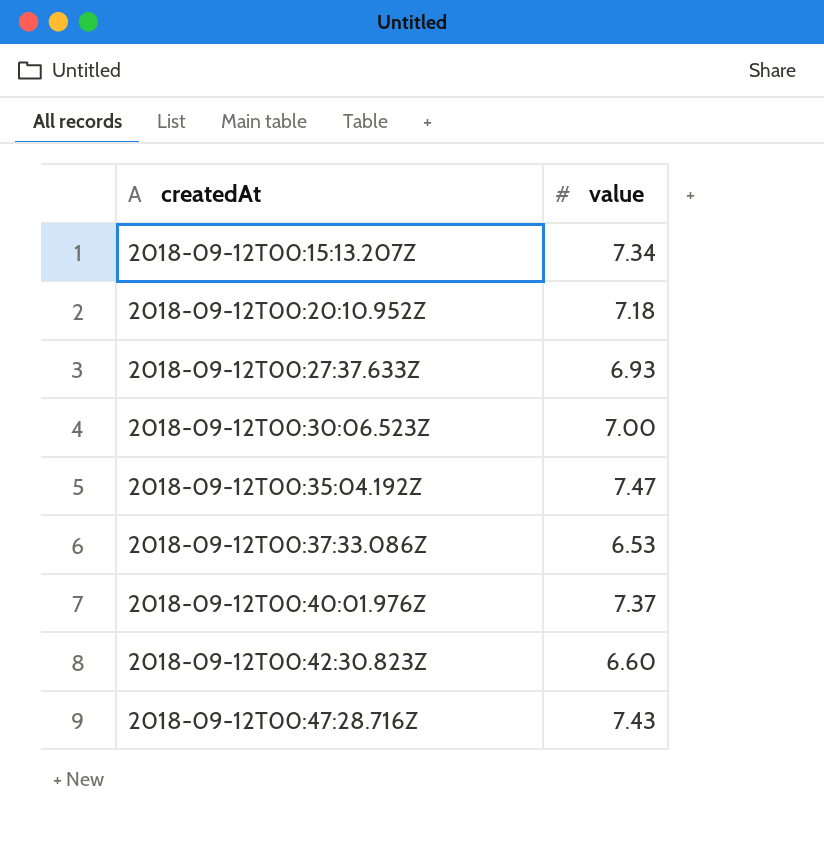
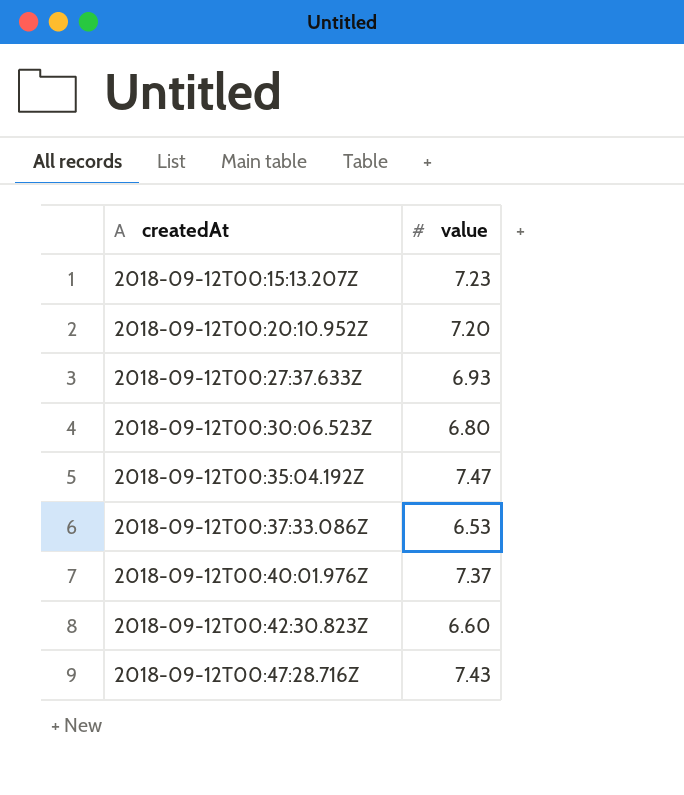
2018-09-12T00:15:13.207Z | value: 7.34 -> 7.23
2018-09-12T00:20:10.952Z | value: 7.18 -> 7.20
2018-09-12T00:30:06.523Z | value: 7.00 -> 6.80

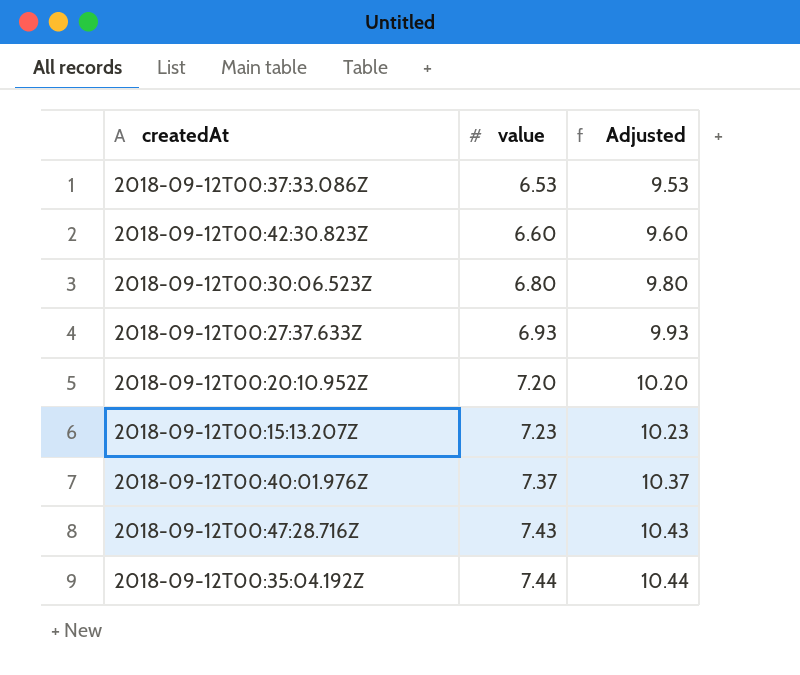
row order: createdAt ascending -> value ascending
column Adjusted | formula: none -> [value] + 3
2018-09-12T00:35:04.192Z | value: 7.47 -> 7.44

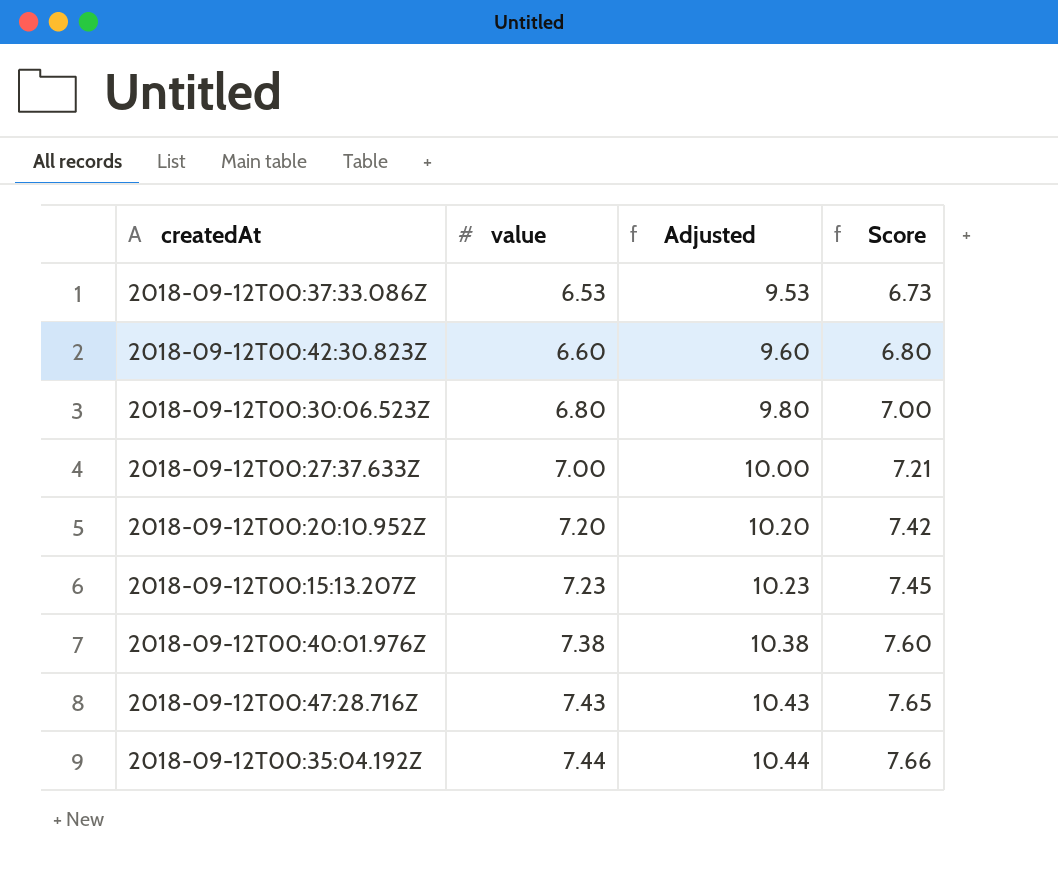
column Score | formula: none -> [value] * 1.03
2018-09-12T00:27:37.633Z | value: 6.93 -> 7.00
2018-09-12T00:27:37.633Z | Adjusted: 9.93 -> 10.00
2018-09-12T00:40:01.976Z | value: 7.37 -> 7.38
2018-09-12T00:40:01.976Z | Adjusted: 10.37 -> 10.38

